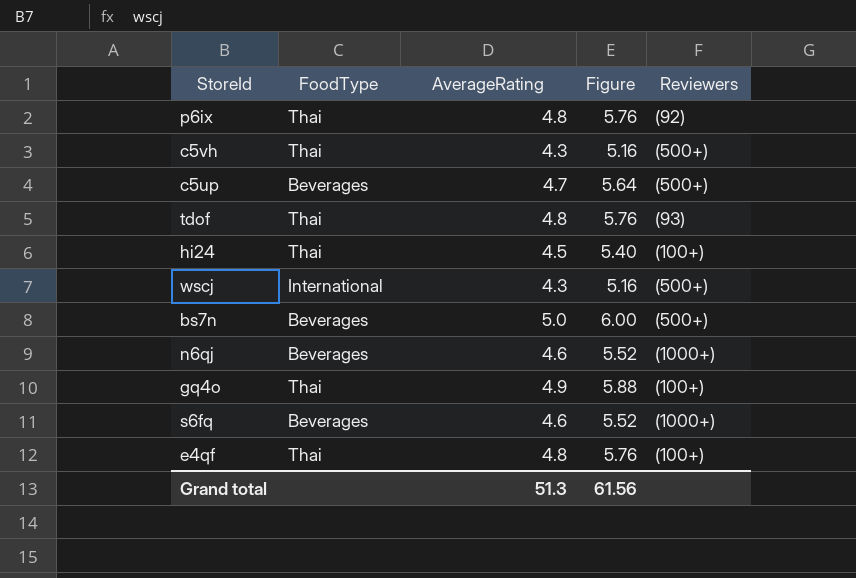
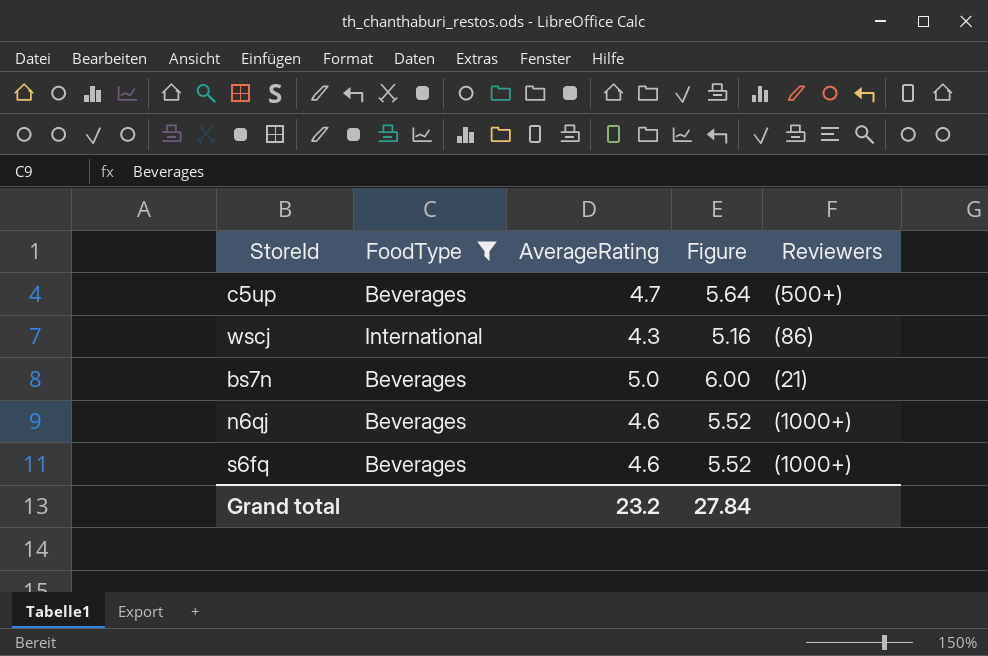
filter: none -> FoodType != Thai
wscj | Reviewers: (500+) -> (86)
bs7n | Reviewers: (500+) -> (21)
Grand total | AverageRating: 51.3 -> 23.2
Grand total | Figure: 61.56 -> 27.84

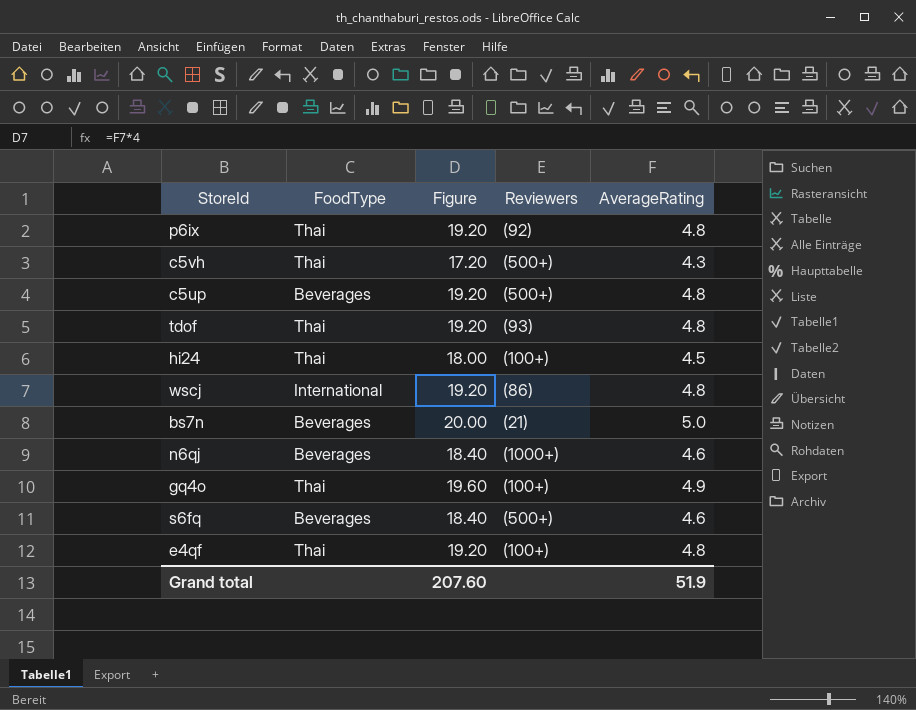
filter: FoodType != Thai -> none
column Figure | formula: [AverageRating] * 1.2 -> [AverageRating] * 4
column AverageRating | position: 3 -> 5
c5up | AverageRating: 4.7 -> 4.8
wscj | AverageRating: 4.3 -> 4.8
s6fq | Reviewers: (1000+) -> (500+)
Grand total | Figure: 27.84 -> 207.60
Grand total | AverageRating: 23.2 -> 51.9

